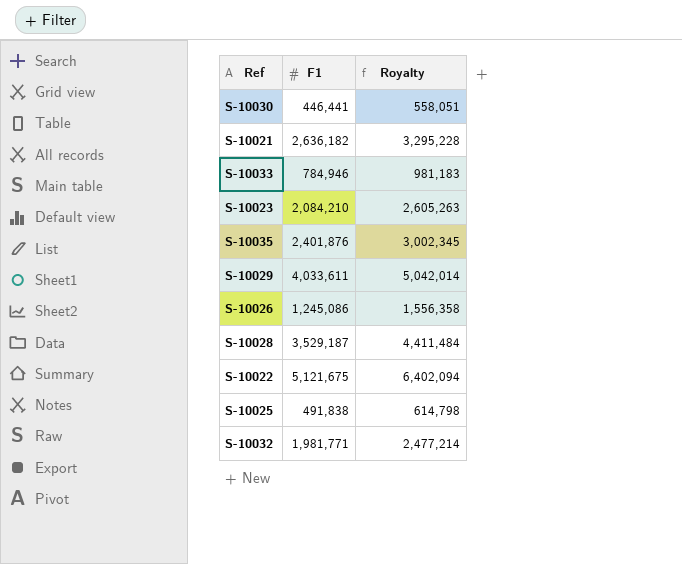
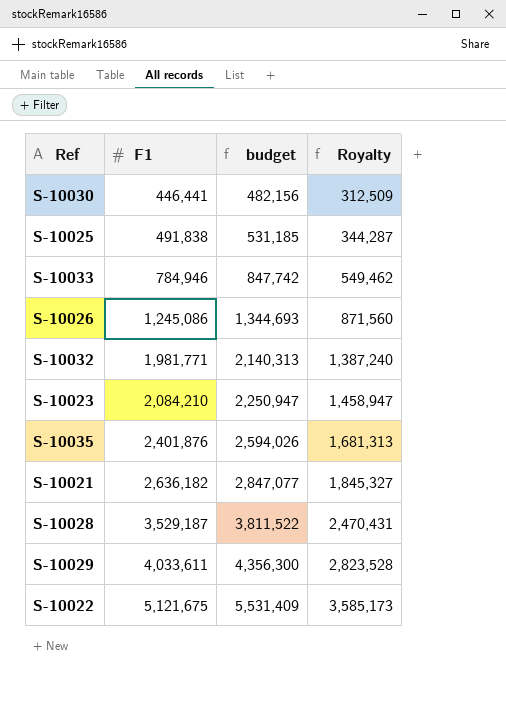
row order: none -> F1 ascending
column budget | formula: none -> [F1] * 1.08
column Royalty | formula: [F1] * 1.25 -> [F1] * 0.7

